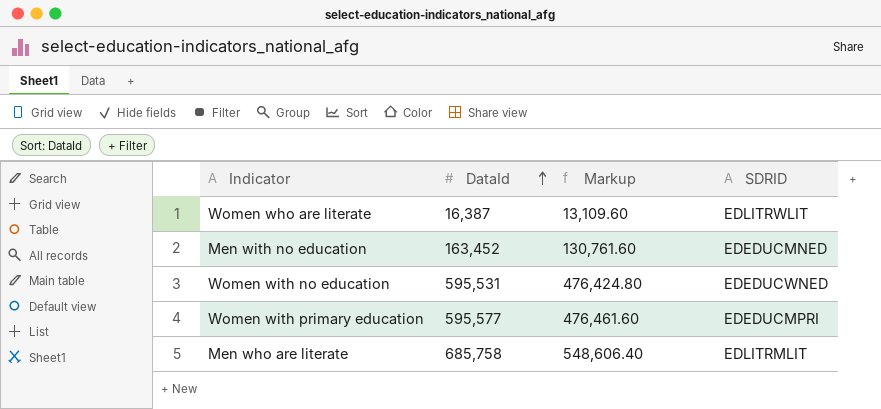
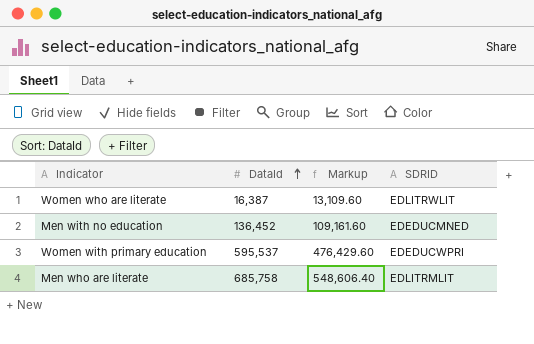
row Women with no education: 595,531 | 476,424.80 | EDEDUCWNED -> none
Men with no education | DataId: 163,452 -> 136,452
Men with no education | Markup: 130,761.60 -> 109,161.60
Women with primary education | DataId: 595,577 -> 595,537
Women with primary education | Markup: 476,461.60 -> 476,429.60
Women with primary education | SDRID: EDEDUCMPRI -> EDEDUCWPRI

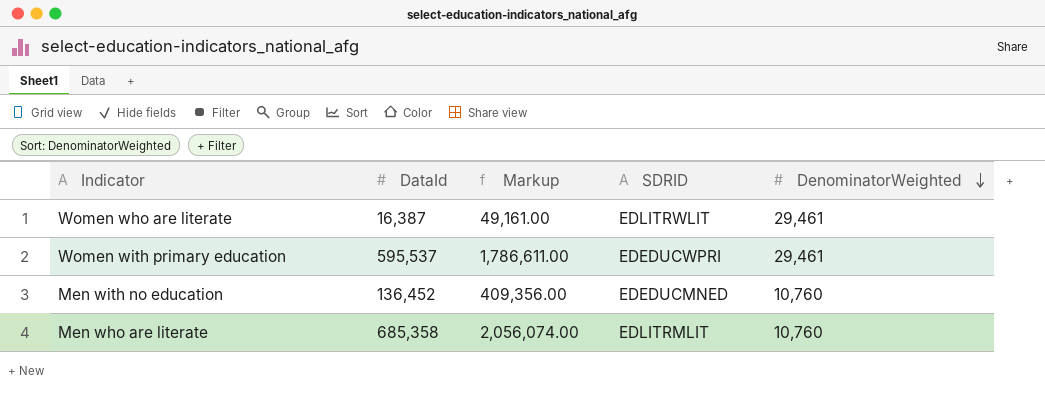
row order: DataId ascending -> DenominatorWeighted descending
column Markup | formula: [DataId] * 0.8 -> [DataId] * 3
column DenominatorWeighted | position: none -> 5
Men who are literate | DataId: 685,758 -> 685,358

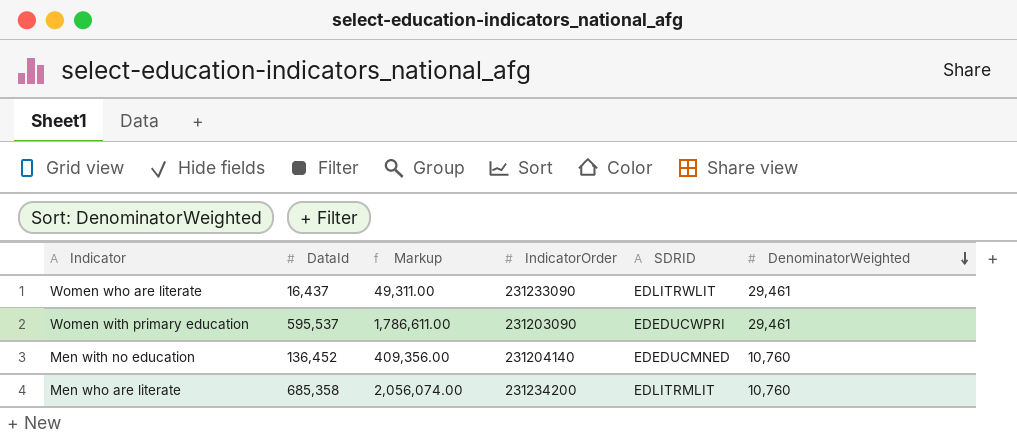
column IndicatorOrder | position: none -> 4
Women who are literate | DataId: 16,387 -> 16,437
Women who are literate | Markup: 49,161.00 -> 49,311.00

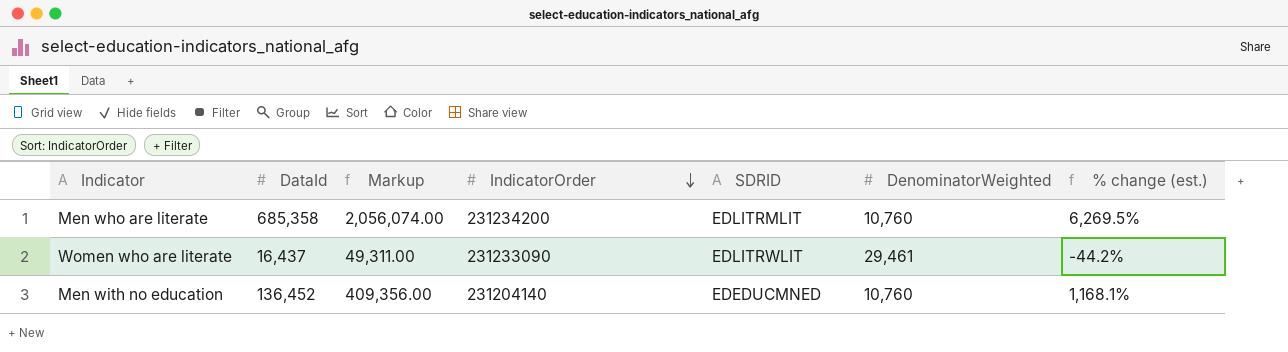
row order: DenominatorWeighted descending -> IndicatorOrder descending
column % change (est.) | formula: none -> ([DataId] - [DenominatorWeighted]) / [DenominatorWeighted]
row Women with primary education: 595,537 | 1,786,611.00 | 231203090 | EDEDUCWPRI | 29,461 -> none

